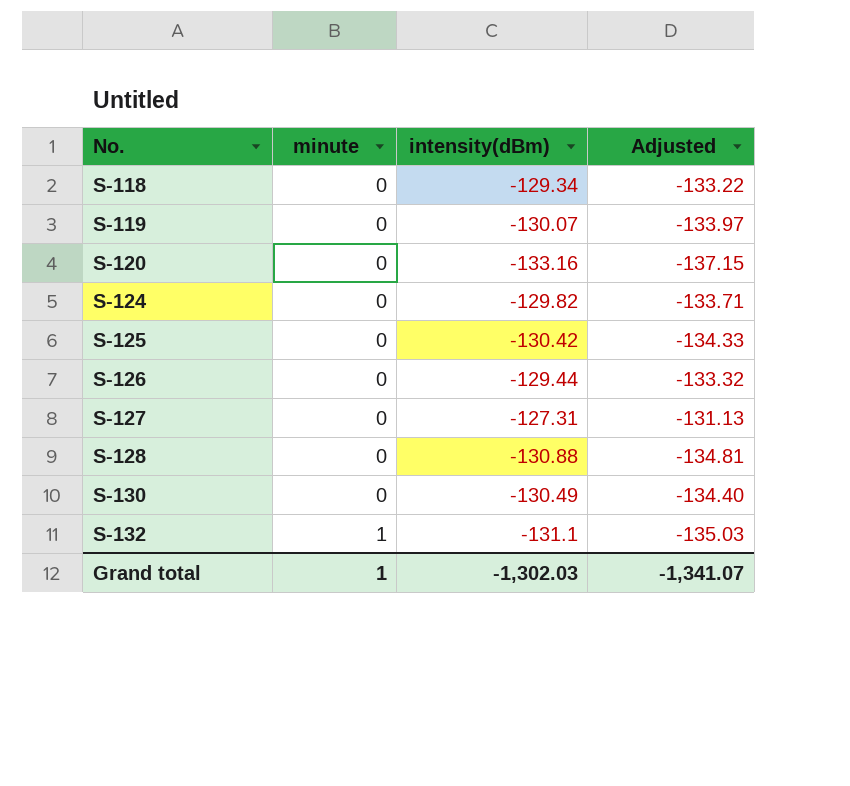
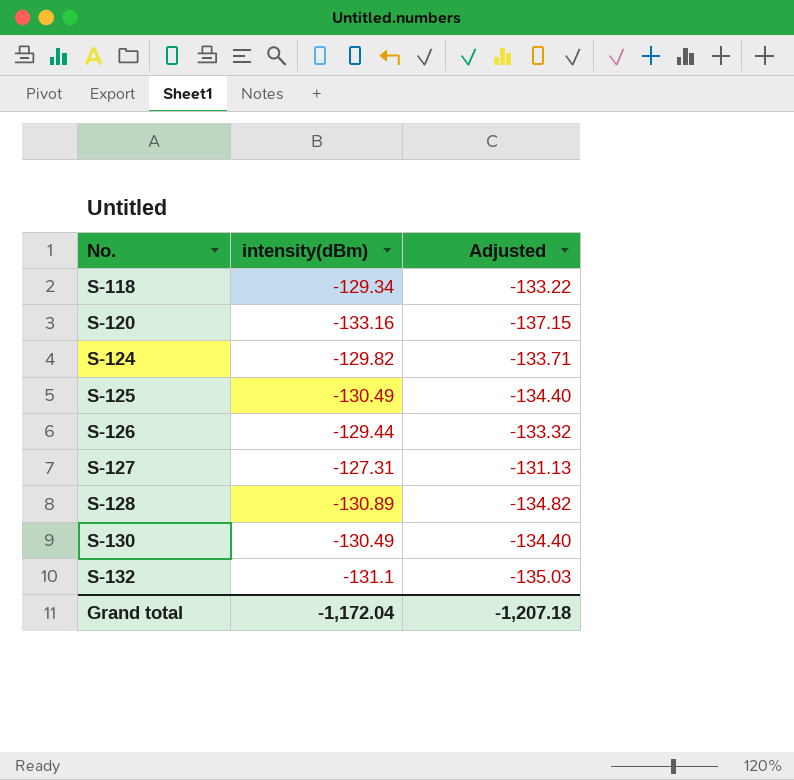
column minute | position: 2 -> none
row S-119: 0 | -130.07 | -133.97 -> none
S-125 | intensity(dBm): -130.42 -> -130.49
S-125 | Adjusted: -134.33 -> -134.40
S-128 | intensity(dBm): -130.88 -> -130.89
S-128 | Adjusted: -134.81 -> -134.82
Grand total | intensity(dBm): -1,302.03 -> -1,172.04
Grand total | Adjusted: -1,341.07 -> -1,207.18

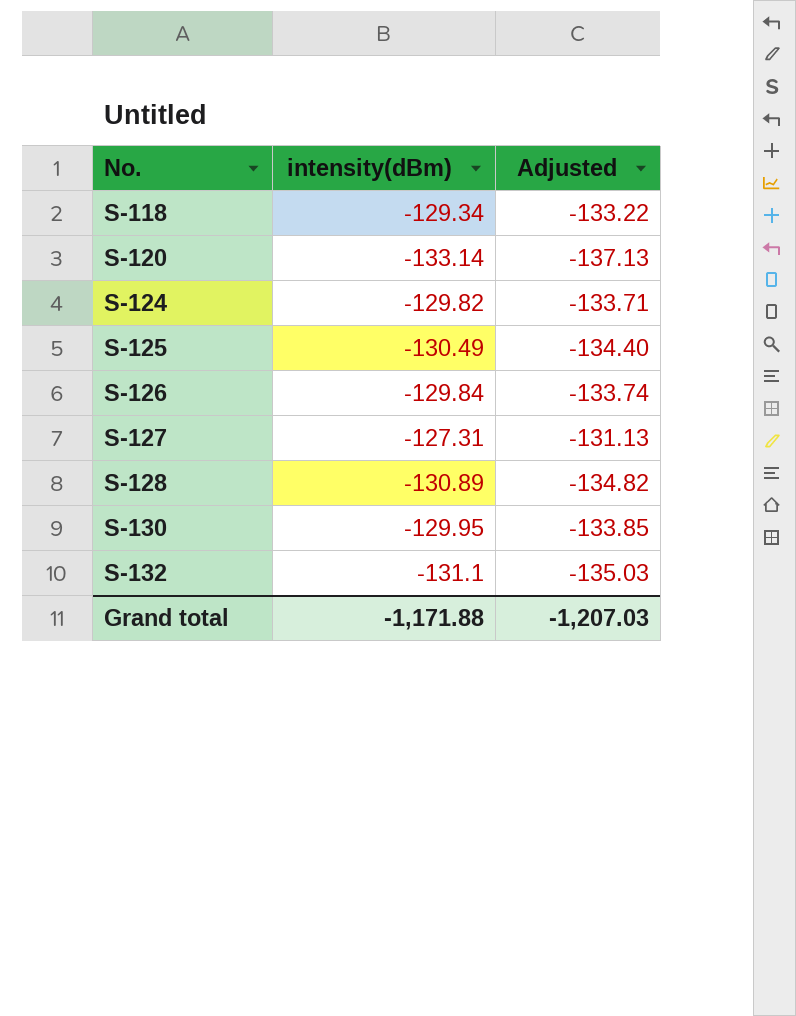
S-120 | intensity(dBm): -133.16 -> -133.14
S-120 | Adjusted: -137.15 -> -137.13
S-126 | intensity(dBm): -129.44 -> -129.84
S-126 | Adjusted: -133.32 -> -133.74
S-130 | intensity(dBm): -130.49 -> -129.95
S-130 | Adjusted: -134.40 -> -133.85
Grand total | intensity(dBm): -1,172.04 -> -1,171.88
Grand total | Adjusted: -1,207.18 -> -1,207.03

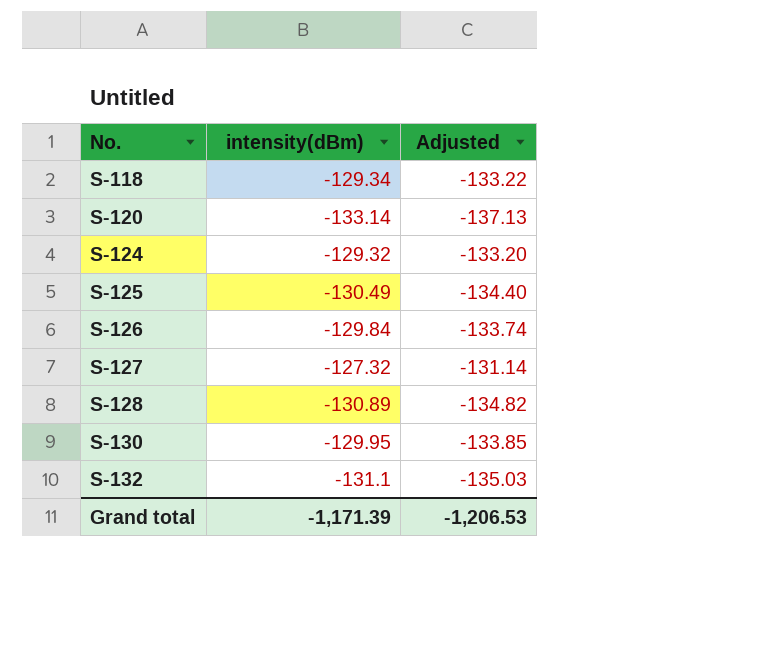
S-124 | intensity(dBm): -129.82 -> -129.32
S-124 | Adjusted: -133.71 -> -133.20
S-127 | intensity(dBm): -127.31 -> -127.32
S-127 | Adjusted: -131.13 -> -131.14
Grand total | intensity(dBm): -1,171.88 -> -1,171.39
Grand total | Adjusted: -1,207.03 -> -1,206.53

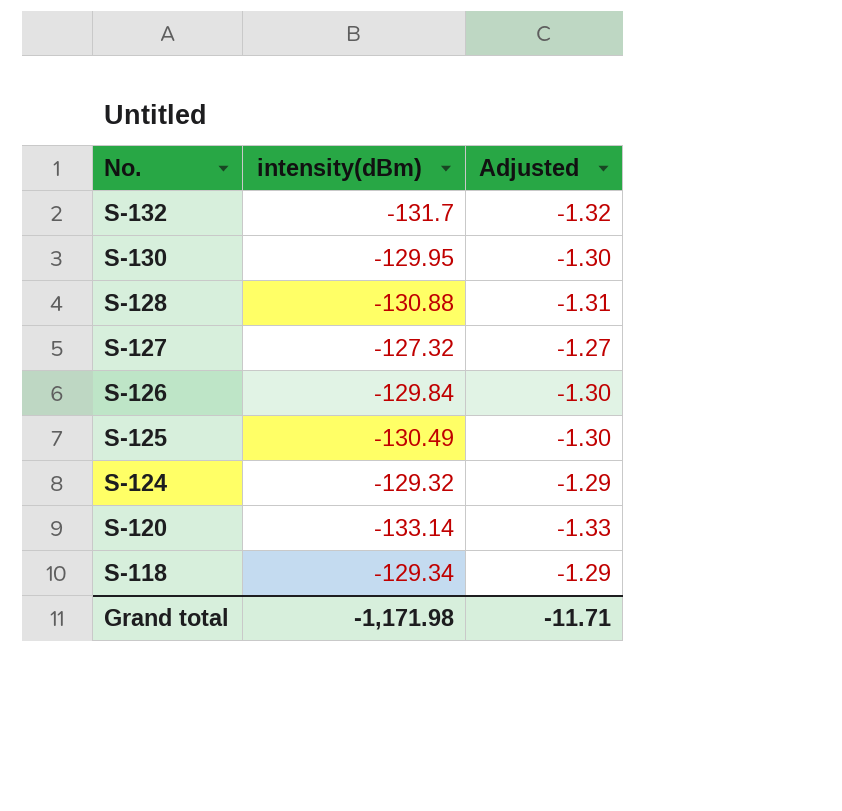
row order: No. ascending -> No. descending
column Adjusted | formula: [intensity(dBm)] * 1.03 -> [intensity(dBm)] * 0.01
S-132 | intensity(dBm): -131.1 -> -131.7
S-128 | intensity(dBm): -130.89 -> -130.88
Grand total | intensity(dBm): -1,171.39 -> -1,171.98
Grand total | Adjusted: -1,206.53 -> -11.71

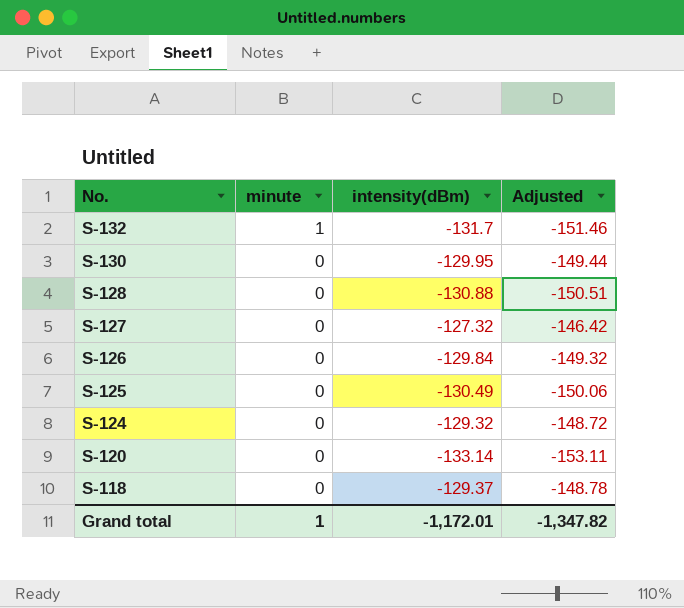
column minute | position: none -> 2
column Adjusted | formula: [intensity(dBm)] * 0.01 -> [intensity(dBm)] * 1.15
S-118 | intensity(dBm): -129.34 -> -129.37
Grand total | intensity(dBm): -1,171.98 -> -1,172.01
Grand total | Adjusted: -11.71 -> -1,347.82

